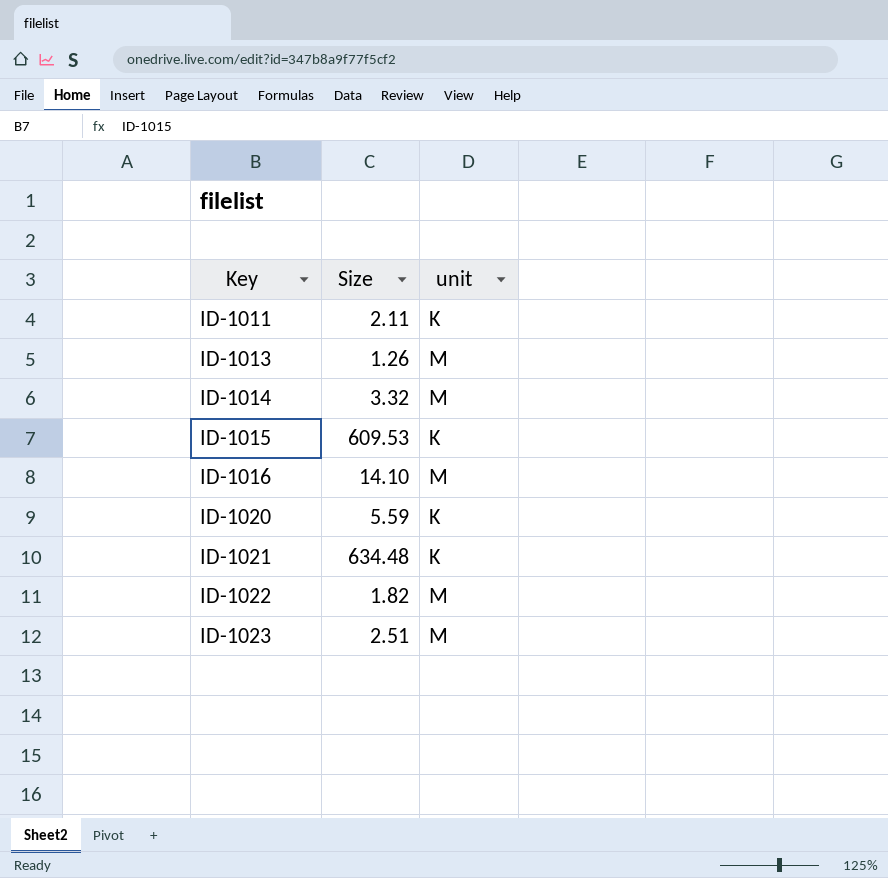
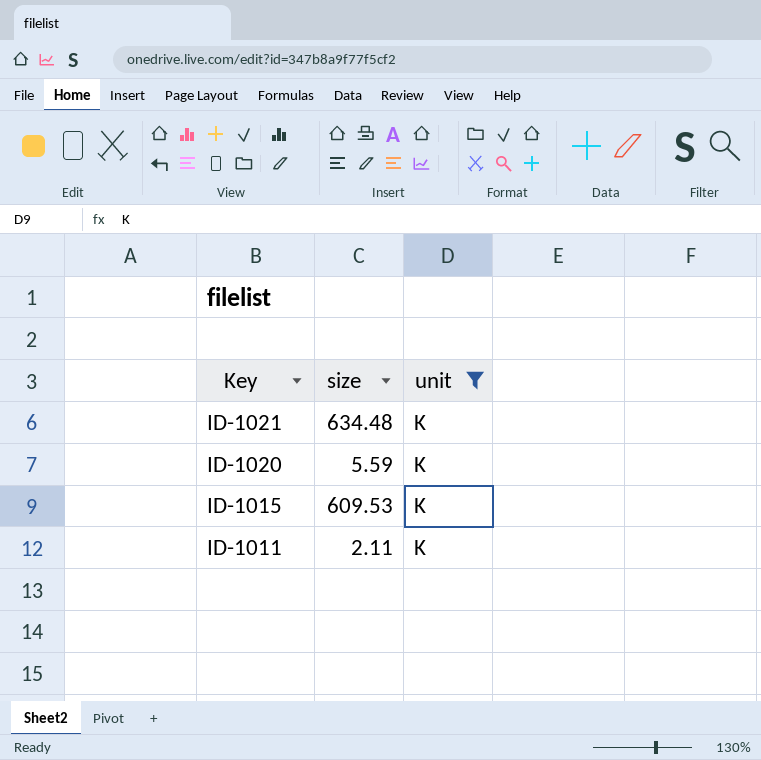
filter: none -> unit = K
row order: Key ascending -> Key descending
column name: Size -> size

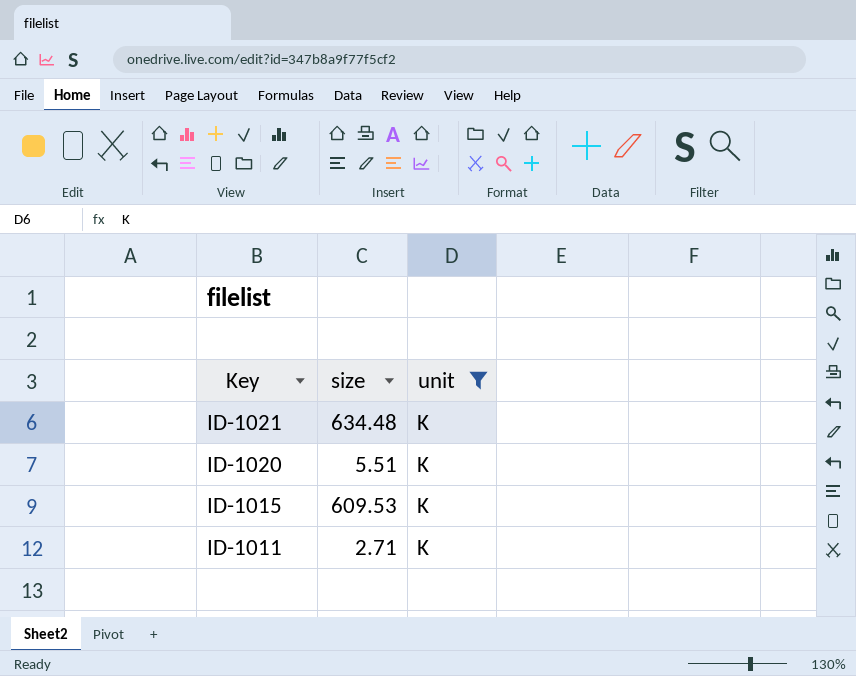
ID-1020 | size: 5.59 -> 5.51
ID-1011 | size: 2.11 -> 2.71

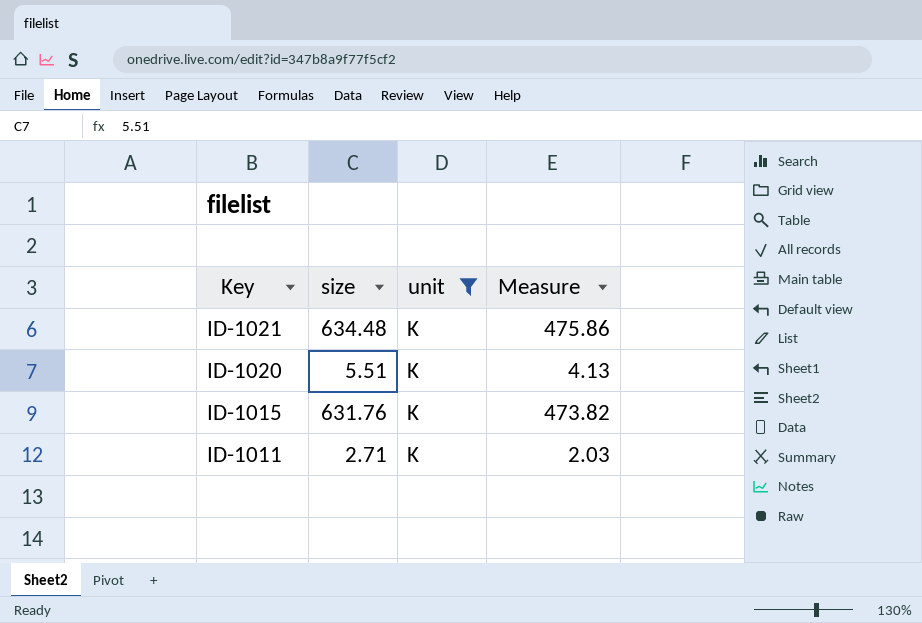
column Measure | formula: none -> [size] * 0.75
ID-1015 | size: 609.53 -> 631.76

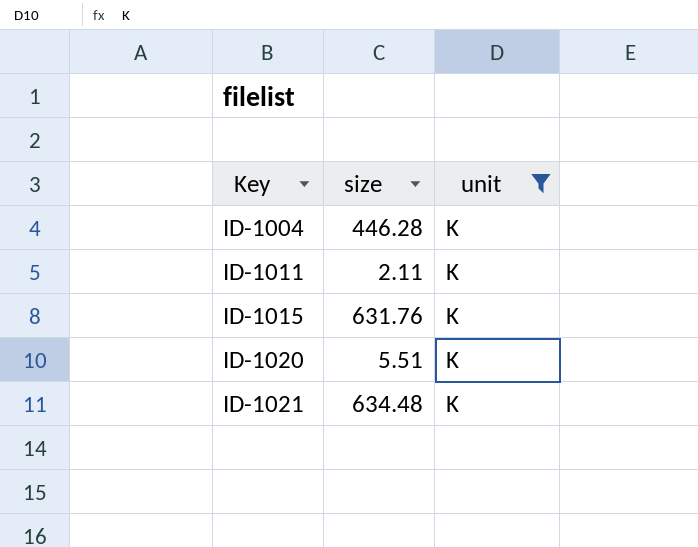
row order: Key descending -> Key ascending
column Measure | formula: [size] * 0.75 -> none
row ID-1004: none -> 446.28 | K
ID-1011 | size: 2.71 -> 2.11

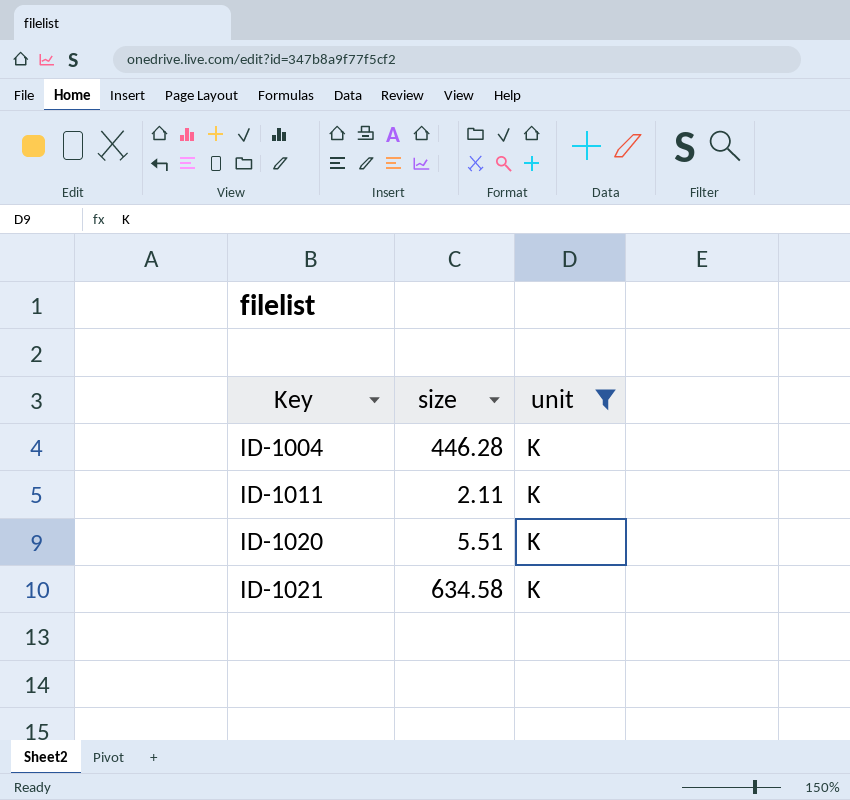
row ID-1015: 631.76 | K -> none
ID-1021 | size: 634.48 -> 634.58

